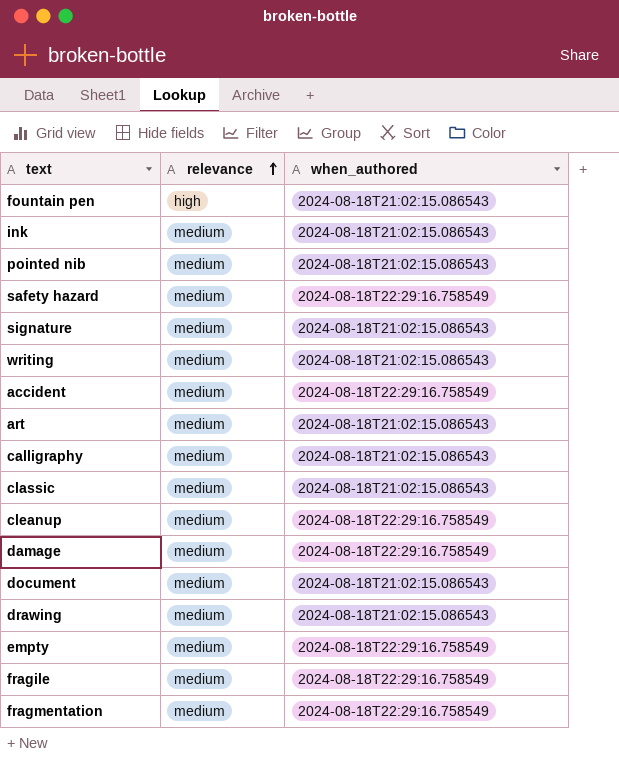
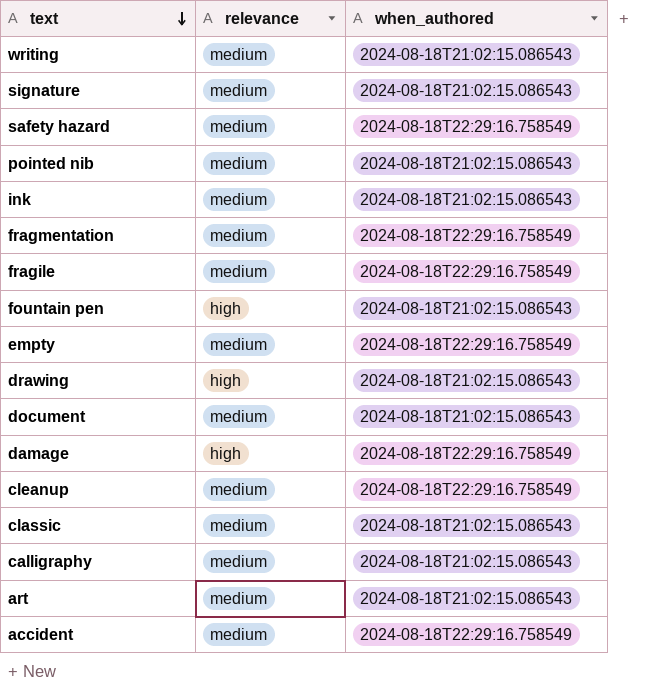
row order: relevance ascending -> text descending
drawing | relevance: medium -> high
damage | relevance: medium -> high

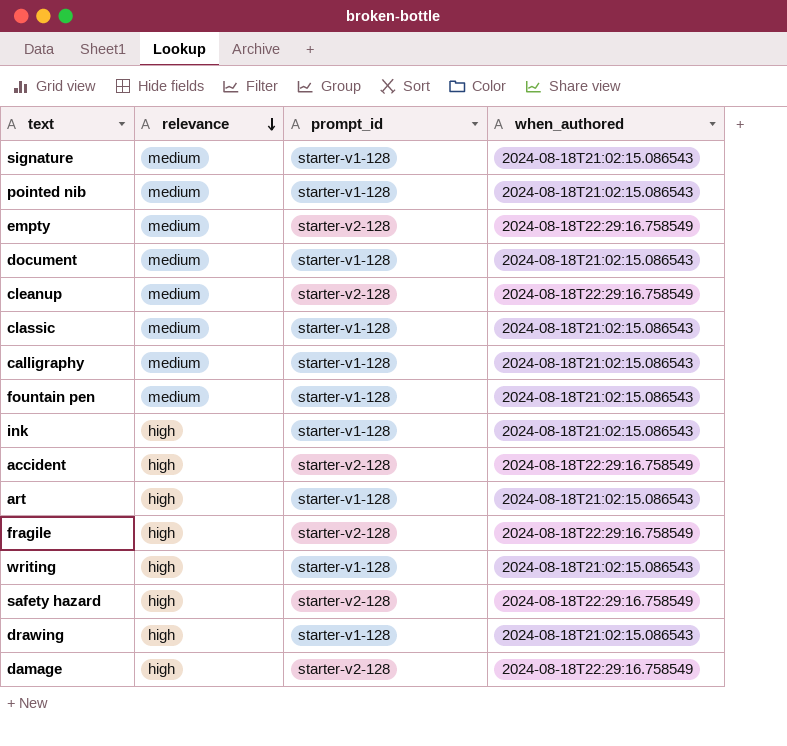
row order: text descending -> relevance descending
column prompt_id | position: none -> 3
row fragmentation: medium | 2024-08-18T22:29:16.758549 -> none
fountain pen | relevance: high -> medium
ink | relevance: medium -> high
accident | relevance: medium -> high
art | relevance: medium -> high
fragile | relevance: medium -> high
writing | relevance: medium -> high
safety hazard | relevance: medium -> high

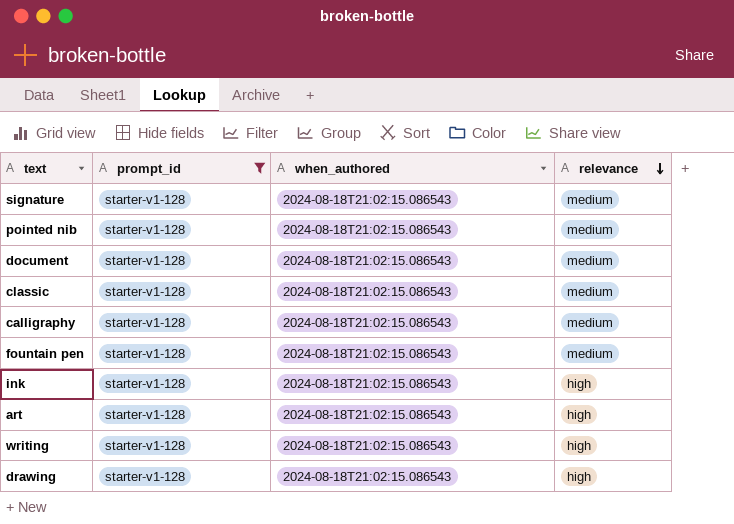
filter: none -> prompt_id = starter-v1-128
column relevance | position: 2 -> 4

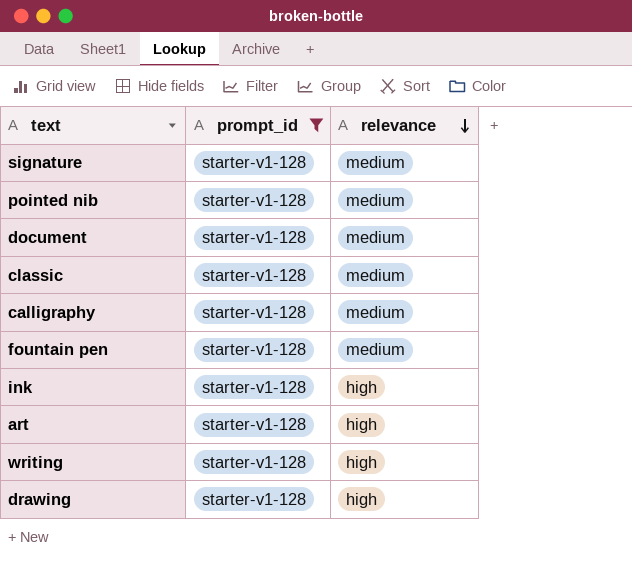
column when_authored | position: 3 -> none

